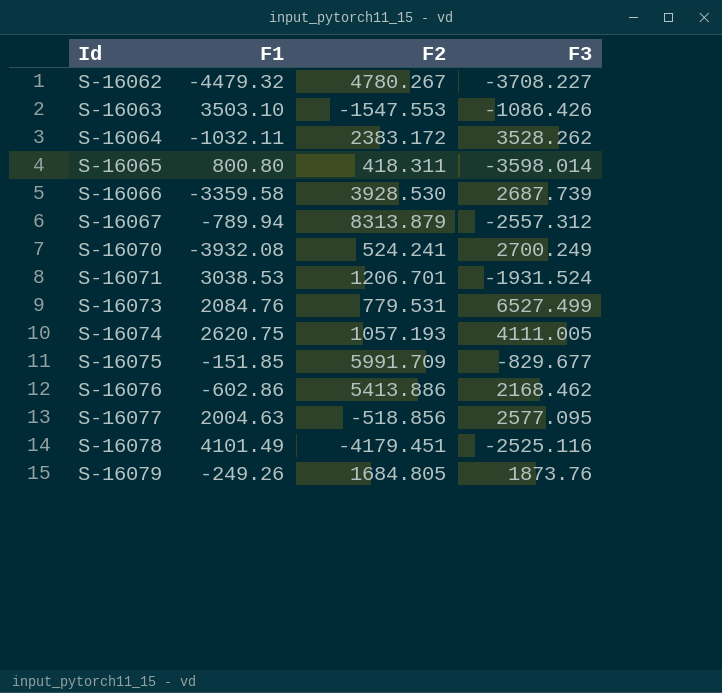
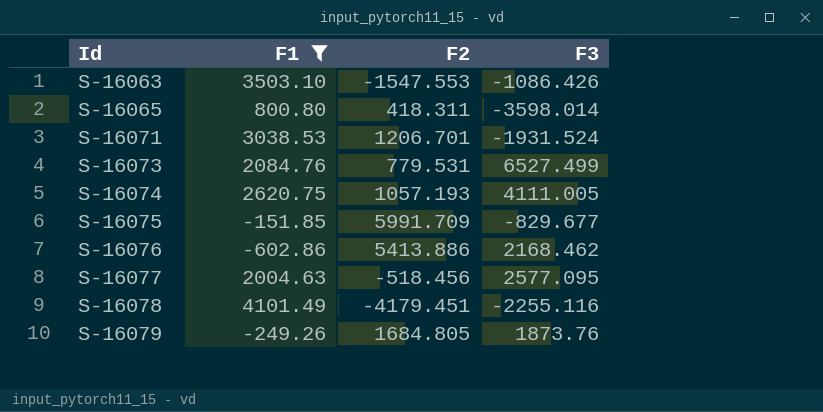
filter: none -> F1 >= -602.86
S-16077 | F2: -518.856 -> -518.456
S-16078 | F3: -2525.116 -> -2255.116

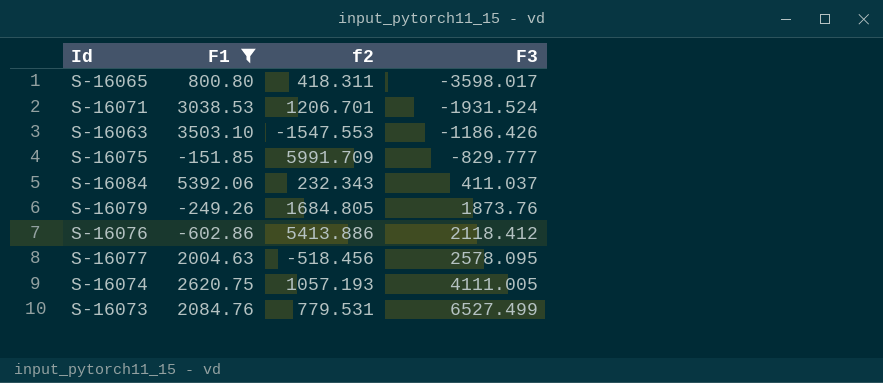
row order: Id ascending -> F3 ascending
column name: F2 -> f2
row S-16078: 4101.49 | -4179.451 | -2255.116 -> none
S-16065 | F3: -3598.014 -> -3598.017
S-16063 | F3: -1086.426 -> -1186.426
S-16075 | F3: -829.677 -> -829.777
row S-16084: none -> 5392.06 | 232.343 | 411.037
S-16076 | F3: 2168.462 -> 2118.412
S-16077 | F3: 2577.095 -> 2578.095

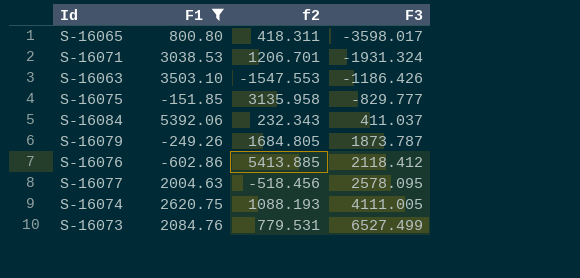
S-16071 | F3: -1931.524 -> -1931.324
S-16075 | f2: 5991.709 -> 3135.958
S-16079 | F3: 1873.76 -> 1873.787
S-16076 | f2: 5413.886 -> 5413.885
S-16074 | f2: 1057.193 -> 1088.193

